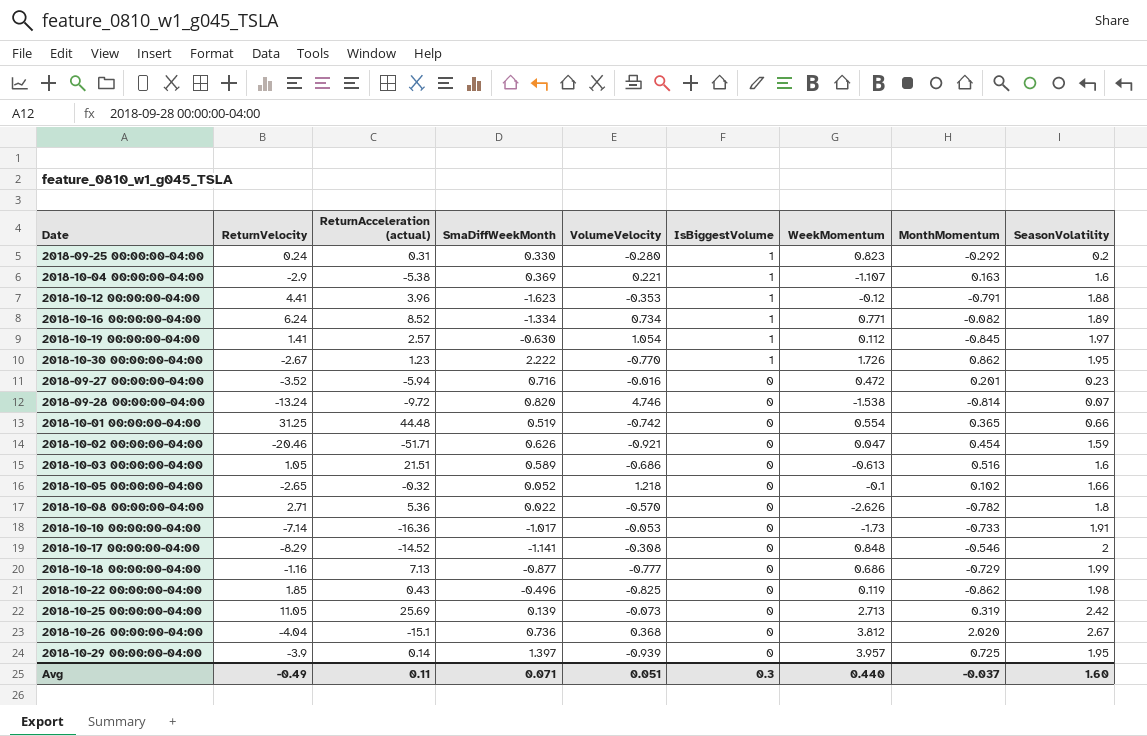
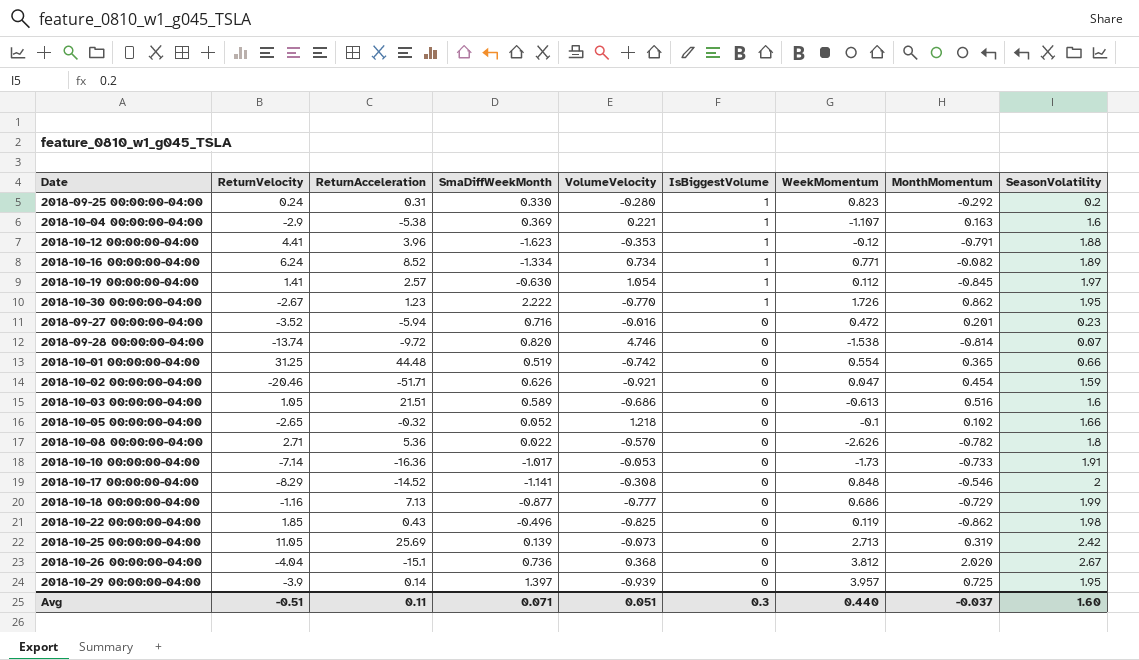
column name: ReturnAcceleration (actual) -> ReturnAcceleration
2018-09-28 00:00:00-04:00 | ReturnVelocity: -13.24 -> -13.74
Avg | ReturnVelocity: -0.49 -> -0.51

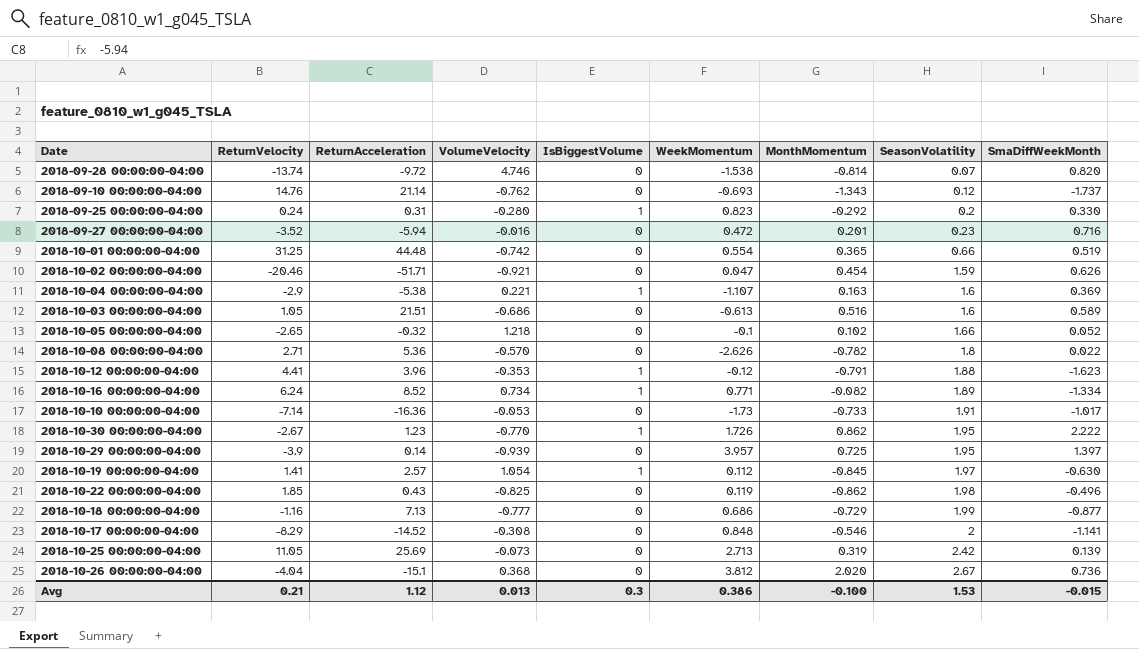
row order: IsBiggestVolume descending -> SeasonVolatility ascending
column SmaDiffWeekMonth | position: 4 -> 9
row 2018-09-10 00:00:00-04:00: none -> 14.76 | 21.14 | -0.762 | 0 | -0.693 | -1.343 | 0.12 | -1.737
Avg | ReturnVelocity: -0.51 -> 0.21
Avg | ReturnAcceleration: 0.11 -> 1.12
Avg | VolumeVelocity: 0.051 -> 0.013
Avg | WeekMomentum: 0.440 -> 0.386
Avg | MonthMomentum: -0.037 -> -0.100
Avg | SeasonVolatility: 1.60 -> 1.53
Avg | SmaDiffWeekMonth: 0.071 -> -0.015

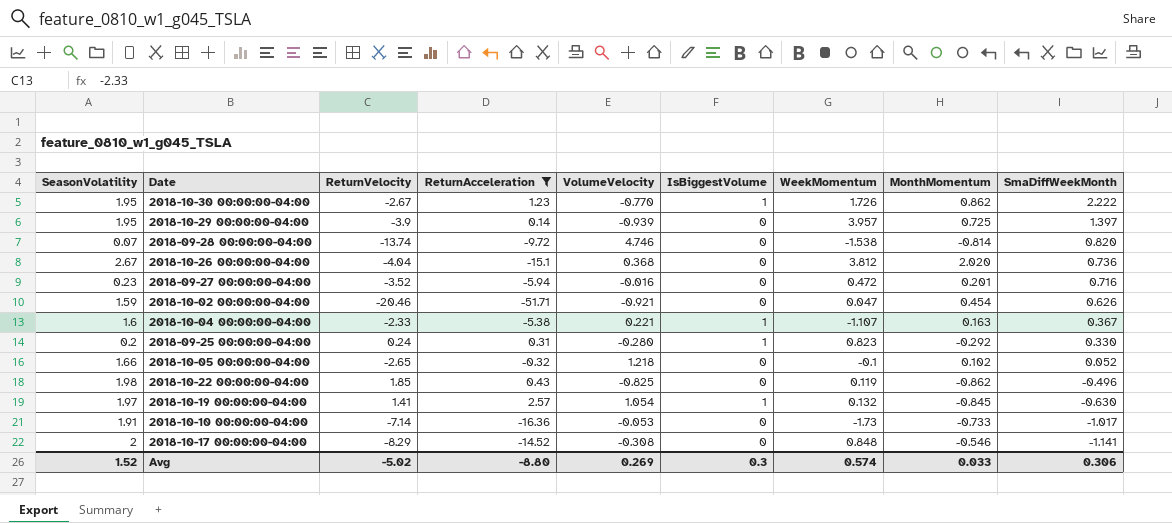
filter: none -> ReturnAcceleration <= 2.57
row order: SeasonVolatility ascending -> SmaDiffWeekMonth descending
column SeasonVolatility | position: 8 -> 1
2018-10-04 00:00:00-04:00 | ReturnVelocity: -2.9 -> -2.33
2018-10-04 00:00:00-04:00 | SmaDiffWeekMonth: 0.369 -> 0.367
2018-10-19 00:00:00-04:00 | WeekMomentum: 0.112 -> 0.132
Avg | SeasonVolatility: 1.53 -> 1.52
Avg | ReturnVelocity: 0.21 -> -5.02
Avg | ReturnAcceleration: 1.12 -> -8.80
Avg | VolumeVelocity: 0.013 -> 0.269
Avg | WeekMomentum: 0.386 -> 0.574
Avg | MonthMomentum: -0.100 -> 0.033
Avg | SmaDiffWeekMonth: -0.015 -> 0.306

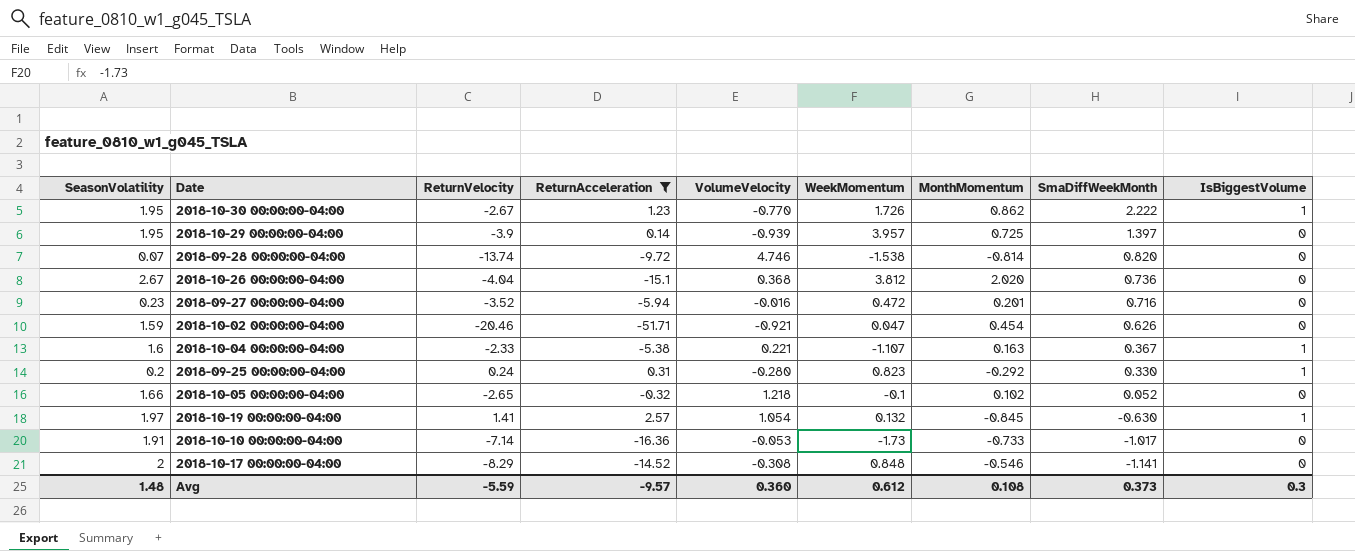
column IsBiggestVolume | position: 6 -> 9
row 2018-10-22 00:00:00-04:00: 1.98 | 1.85 | 0.43 | -0.825 | 0 | 0.119 | -0.862 | -0.496 -> none
Avg | SeasonVolatility: 1.52 -> 1.48
Avg | ReturnVelocity: -5.02 -> -5.59
Avg | ReturnAcceleration: -8.80 -> -9.57
Avg | VolumeVelocity: 0.269 -> 0.360
Avg | WeekMomentum: 0.574 -> 0.612
Avg | MonthMomentum: 0.033 -> 0.108
Avg | SmaDiffWeekMonth: 0.306 -> 0.373

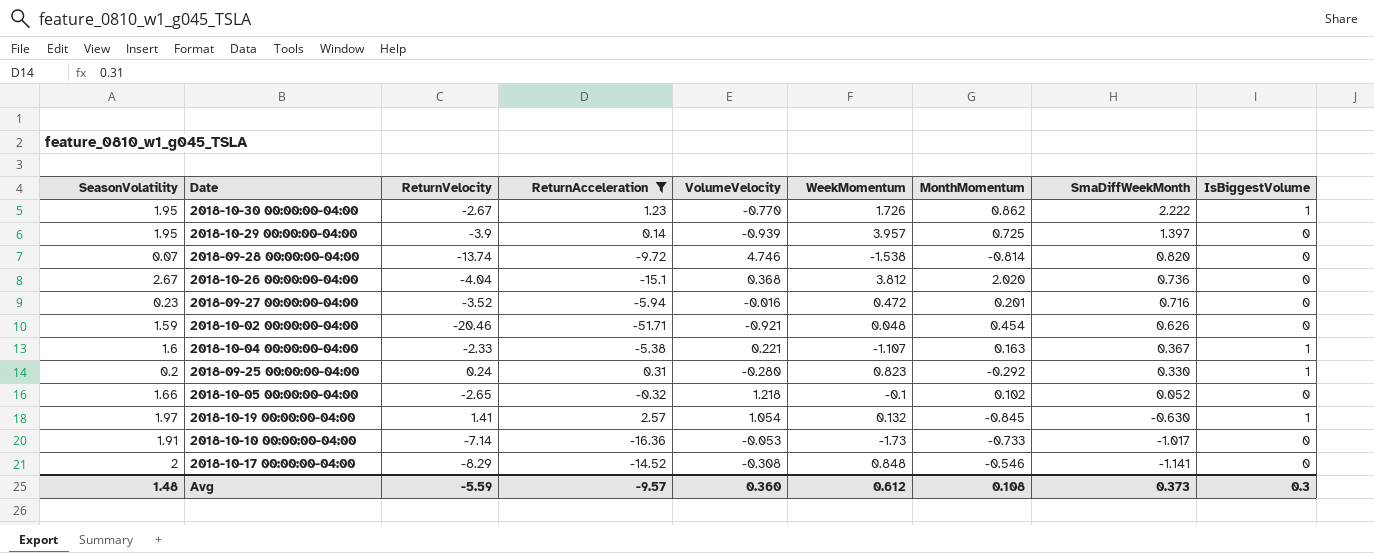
2018-10-02 00:00:00-04:00 | WeekMomentum: 0.047 -> 0.048

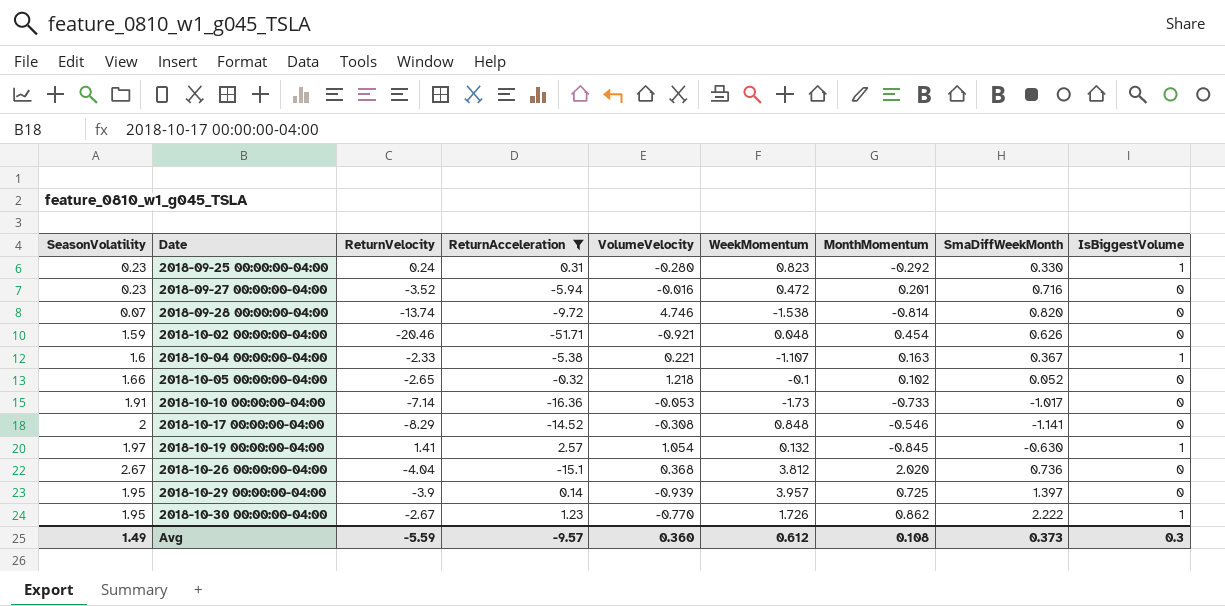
row order: SmaDiffWeekMonth descending -> Date ascending
2018-09-25 00:00:00-04:00 | SeasonVolatility: 0.2 -> 0.23
Avg | SeasonVolatility: 1.48 -> 1.49

